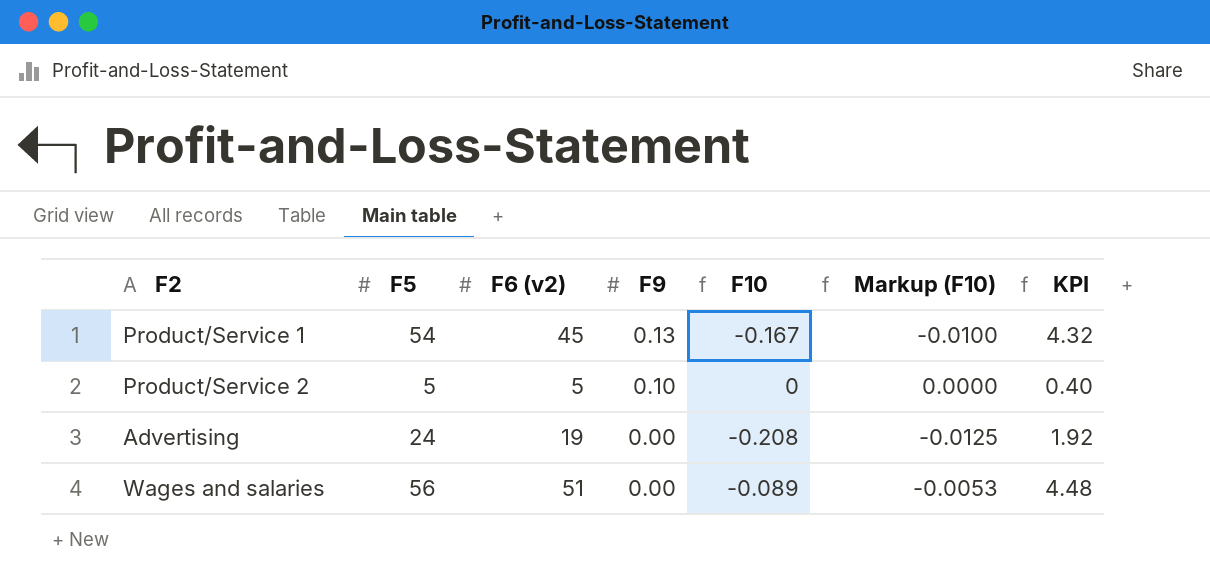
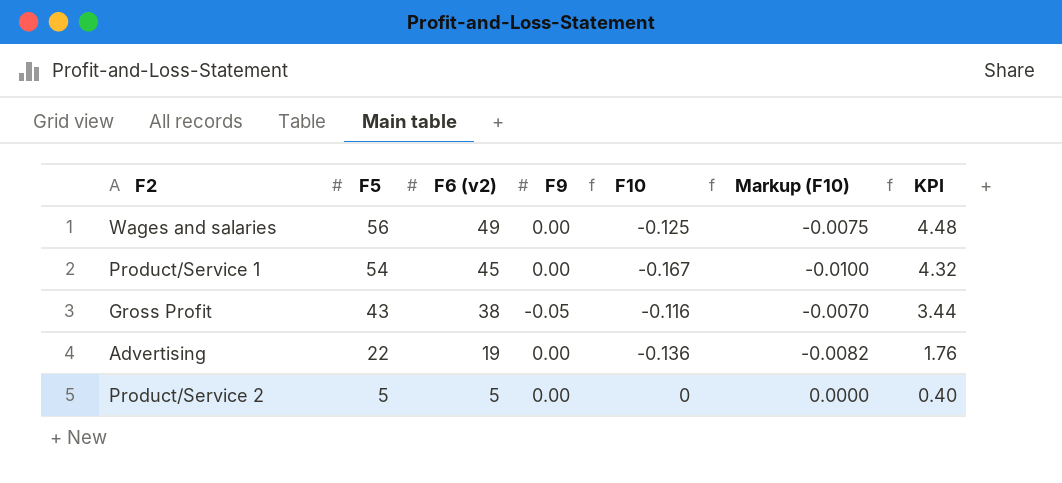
row order: F9 descending -> F5 descending
Wages and salaries | F6 (v2): 51 -> 49
Wages and salaries | F10: -0.089 -> -0.125
Wages and salaries | Markup (F10): -0.0053 -> -0.0075
Product/Service 1 | F9: 0.13 -> 0.00
row Gross Profit: none -> 43 | 38 | -0.05 | -0.116 | -0.0070 | 3.44
Advertising | F5: 24 -> 22
Advertising | F10: -0.208 -> -0.136
Advertising | Markup (F10): -0.0125 -> -0.0082
Advertising | KPI: 1.92 -> 1.76
Product/Service 2 | F9: 0.10 -> 0.00

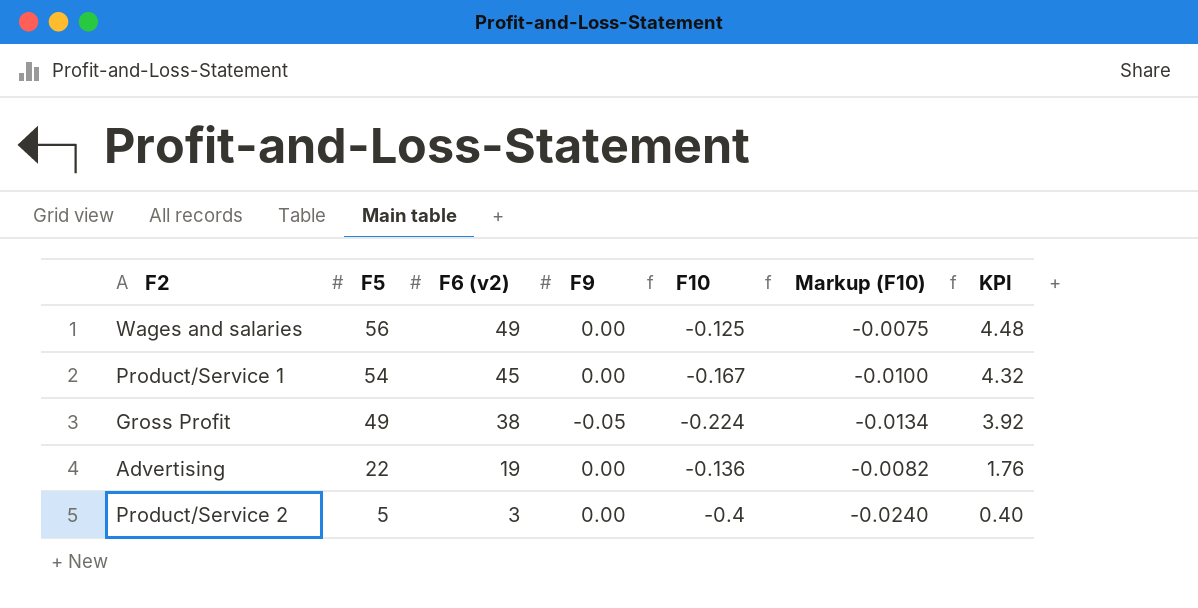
Gross Profit | F5: 43 -> 49
Gross Profit | F10: -0.116 -> -0.224
Gross Profit | Markup (F10): -0.0070 -> -0.0134
Gross Profit | KPI: 3.44 -> 3.92
Product/Service 2 | F6 (v2): 5 -> 3
Product/Service 2 | F10: 0 -> -0.4
Product/Service 2 | Markup (F10): 0.0000 -> -0.0240

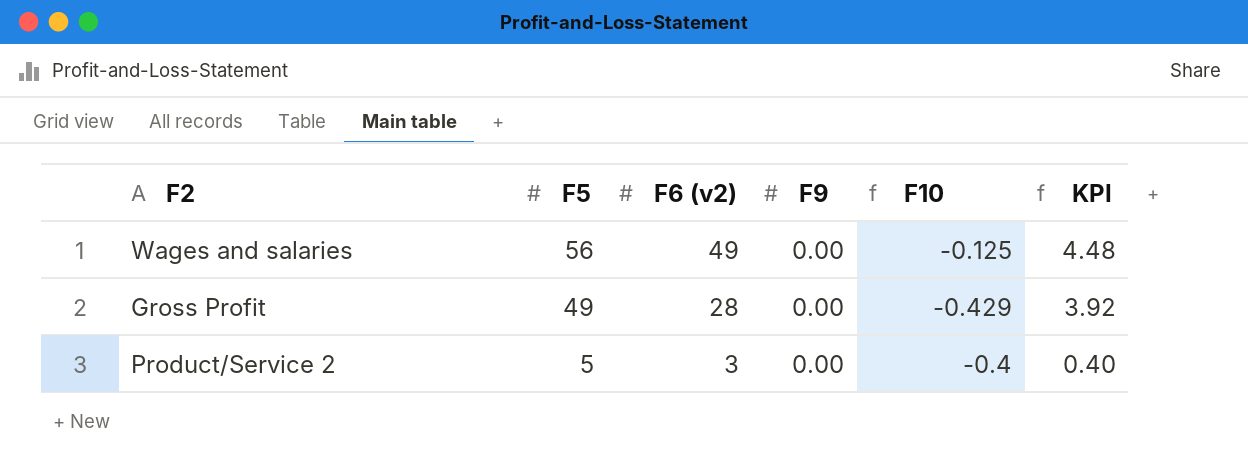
column Markup (F10) | formula: [F10] * 0.06 -> none
row Product/Service 1: 54 | 45 | 0.00 | -0.167 | -0.0100 | 4.32 -> none
row Advertising: 22 | 19 | 0.00 | -0.136 | -0.0082 | 1.76 -> none
Gross Profit | F6 (v2): 38 -> 28
Gross Profit | F9: -0.05 -> 0.00
Gross Profit | F10: -0.224 -> -0.429

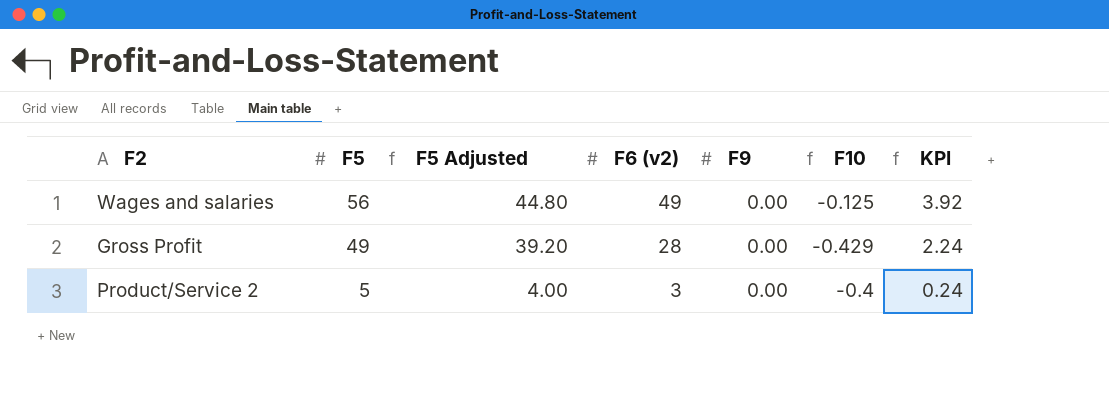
column F5 Adjusted | formula: none -> [F5] * 0.8
column KPI | formula: [F5] * 0.08 -> [F6 (v2)] * 0.08

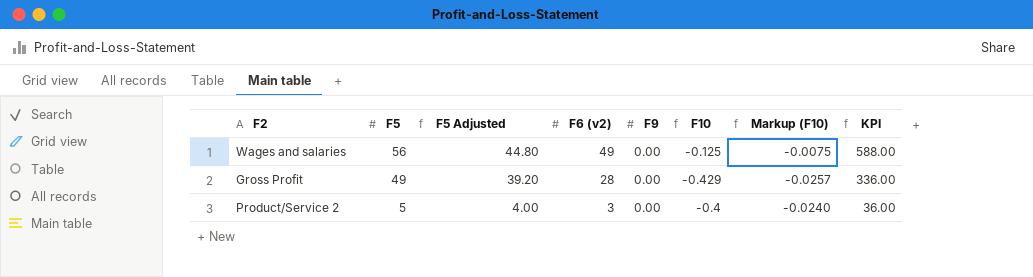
column Markup (F10) | formula: none -> [F10] * 0.06
column KPI | formula: [F6 (v2)] * 0.08 -> [F6 (v2)] * 12

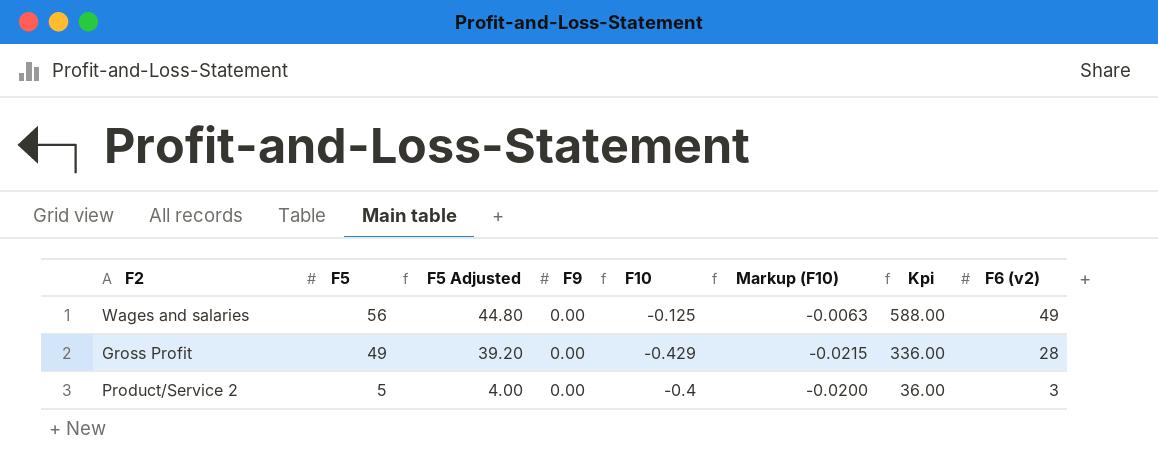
column Markup (F10) | formula: [F10] * 0.06 -> [F10] * 0.05
column name: KPI -> Kpi
column F6 (v2) | position: 4 -> 8

